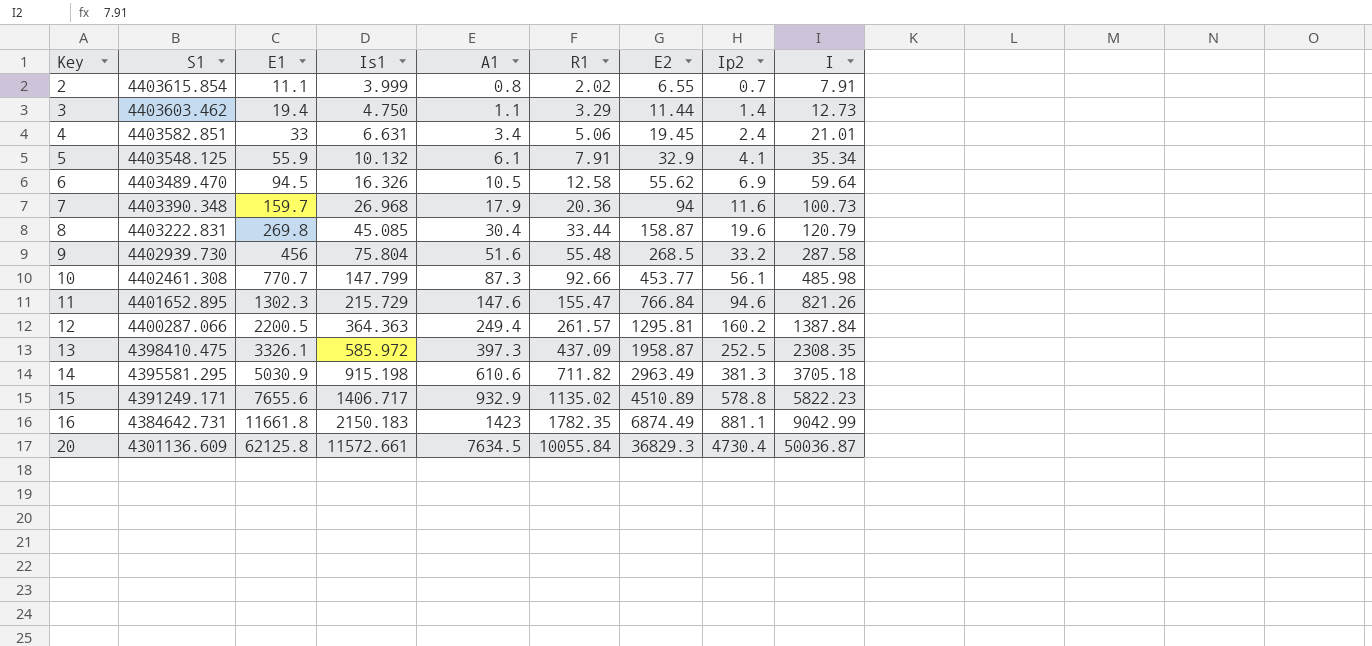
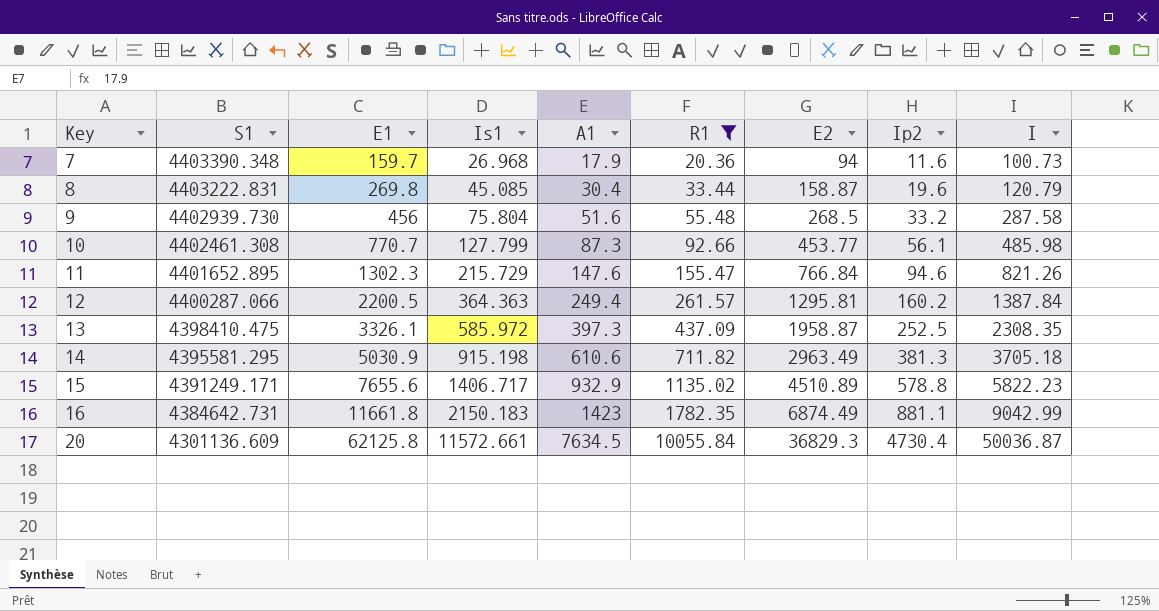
filter: none -> R1 >= 20.36
10 | Is1: 147.799 -> 127.799

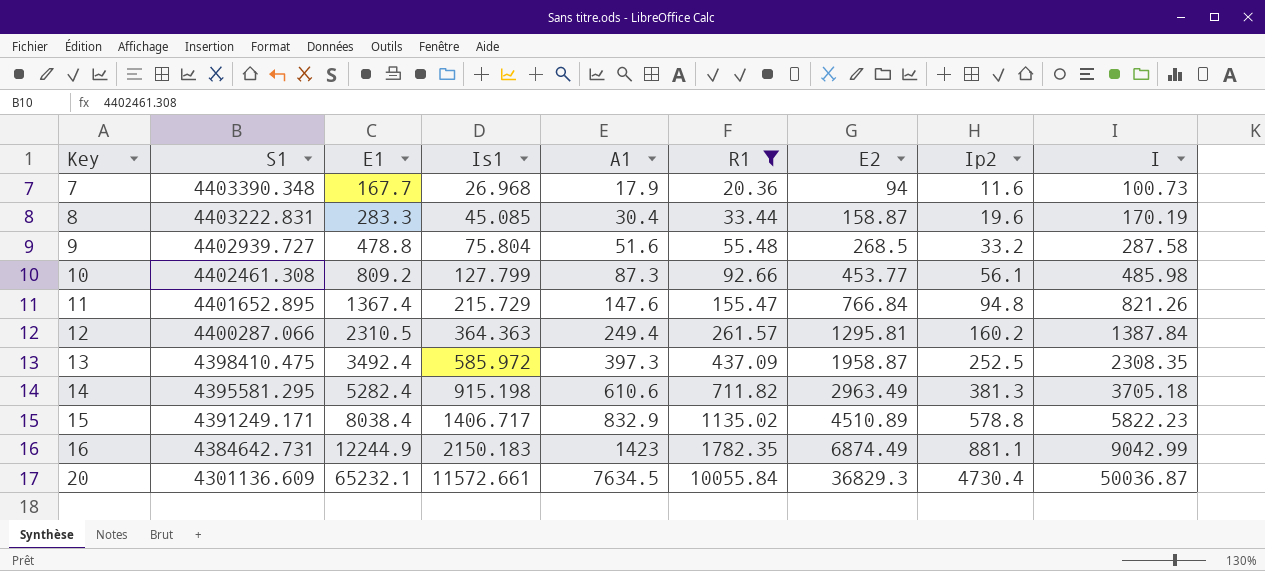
7 | E1: 159.7 -> 167.7
8 | E1: 269.8 -> 283.3
8 | I: 120.79 -> 170.19
9 | S1: 4402939.730 -> 4402939.727
9 | E1: 456 -> 478.8
10 | E1: 770.7 -> 809.2
11 | E1: 1302.3 -> 1367.4
11 | Ip2: 94.6 -> 94.8
12 | E1: 2200.5 -> 2310.5
13 | E1: 3326.1 -> 3492.4
14 | E1: 5030.9 -> 5282.4
15 | E1: 7655.6 -> 8038.4
15 | A1: 932.9 -> 832.9
16 | E1: 11661.8 -> 12244.9
20 | E1: 62125.8 -> 65232.1

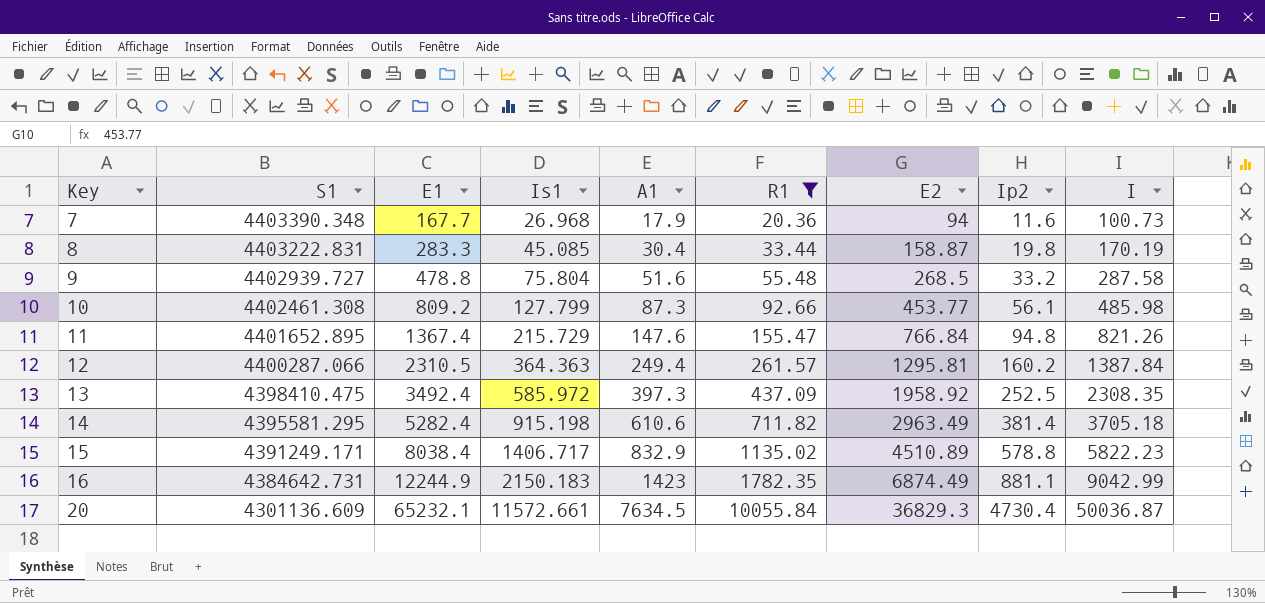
8 | Ip2: 19.6 -> 19.8
13 | E2: 1958.87 -> 1958.92
14 | Ip2: 381.3 -> 381.4

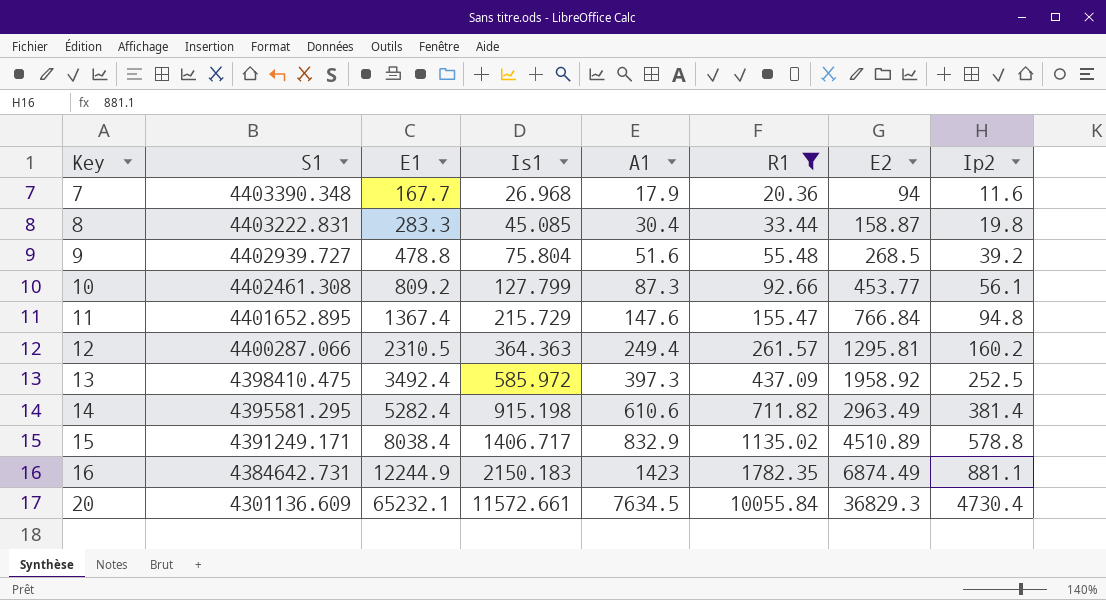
column I | position: 9 -> none
9 | Ip2: 33.2 -> 39.2

